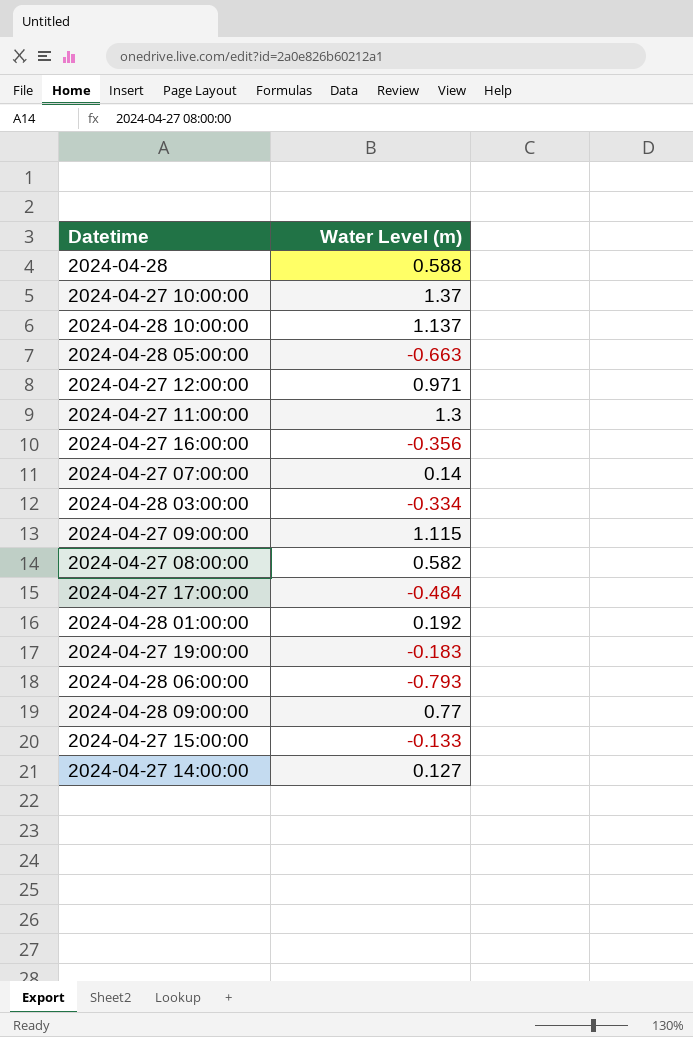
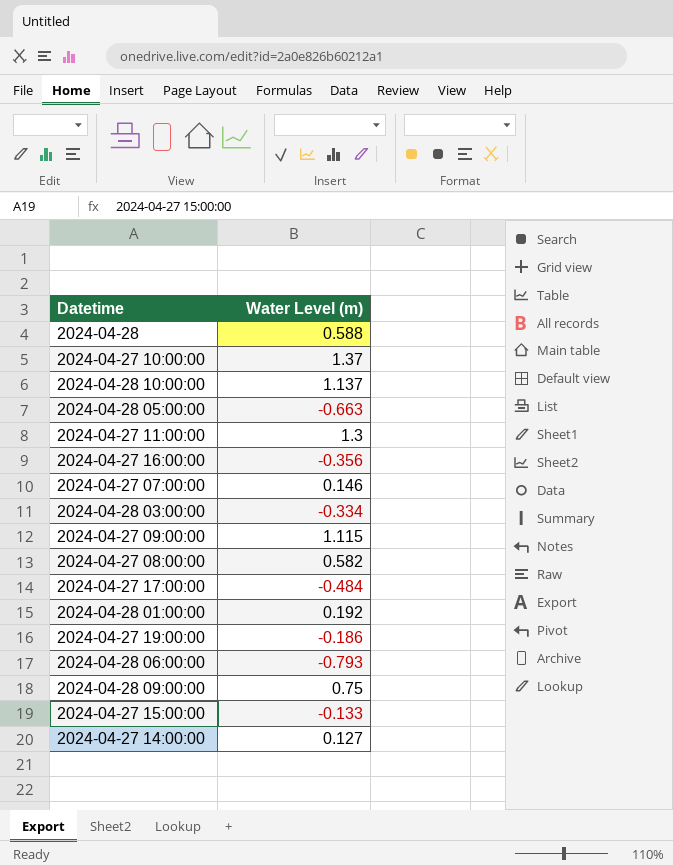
row 2024-04-27 12:00:00: 0.971 -> none
2024-04-27 07:00:00 | Water Level (m): 0.14 -> 0.146
2024-04-27 19:00:00 | Water Level (m): -0.183 -> -0.186
2024-04-28 09:00:00 | Water Level (m): 0.77 -> 0.75

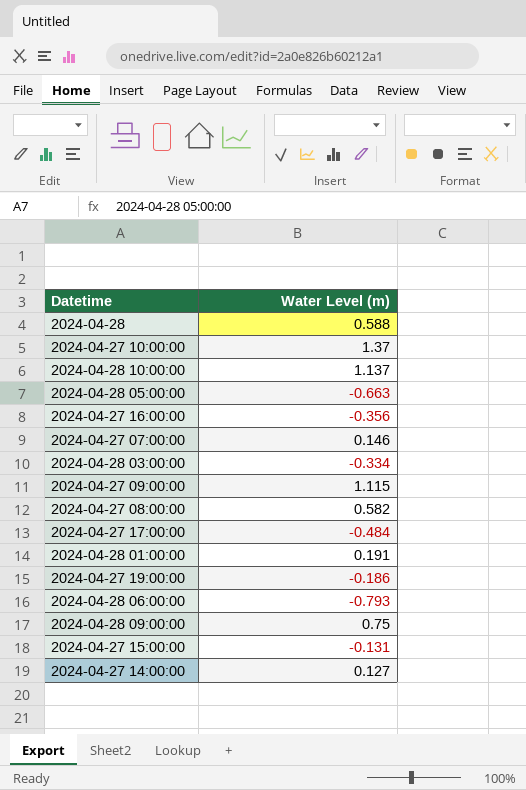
row 2024-04-27 11:00:00: 1.3 -> none
2024-04-28 01:00:00 | Water Level (m): 0.192 -> 0.191
2024-04-27 15:00:00 | Water Level (m): -0.133 -> -0.131

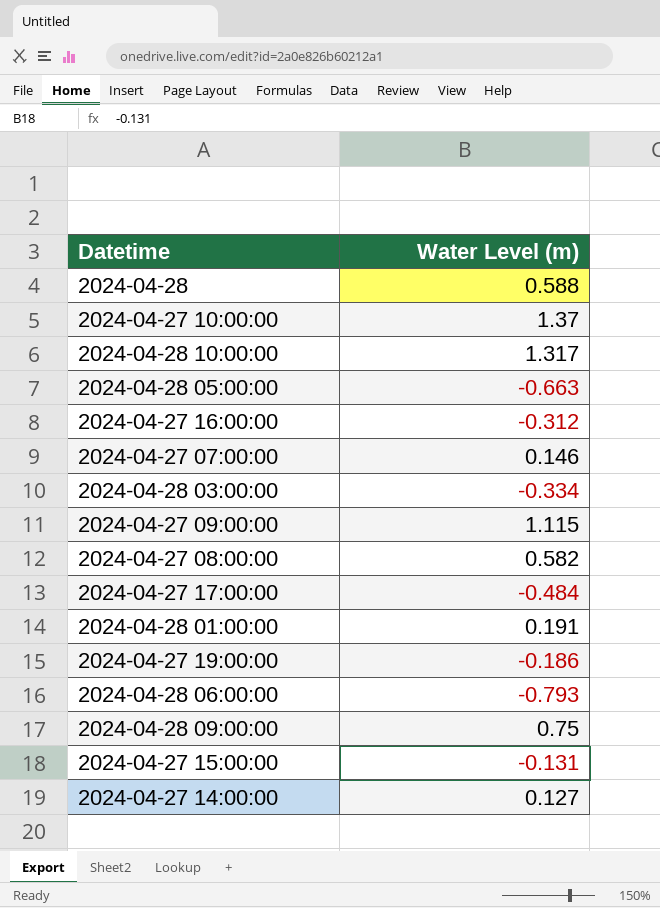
2024-04-28 10:00:00 | Water Level (m): 1.137 -> 1.317
2024-04-27 16:00:00 | Water Level (m): -0.356 -> -0.312

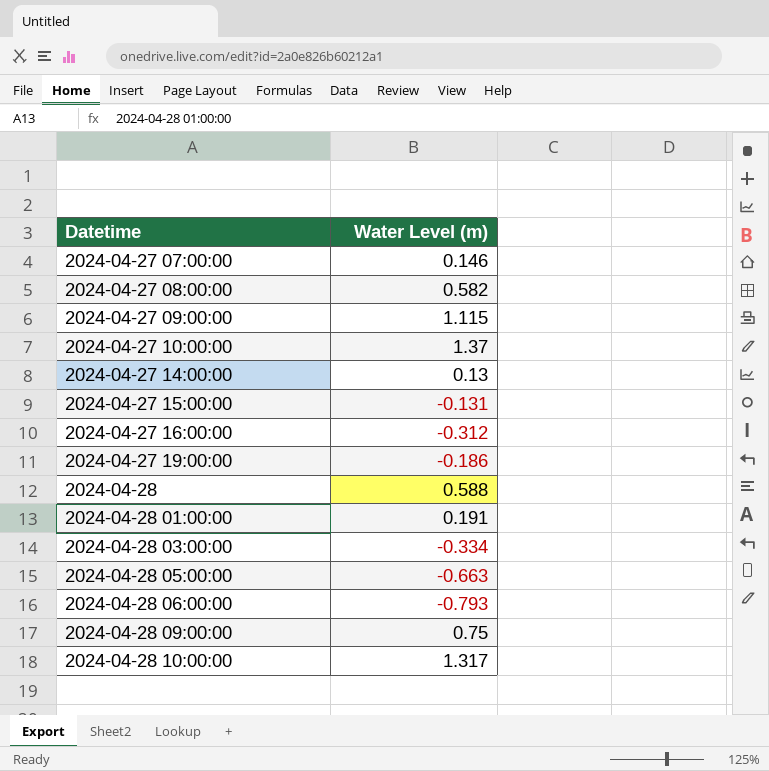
row order: none -> Datetime ascending
row 2024-04-27 17:00:00: -0.484 -> none
2024-04-27 14:00:00 | Water Level (m): 0.127 -> 0.13

